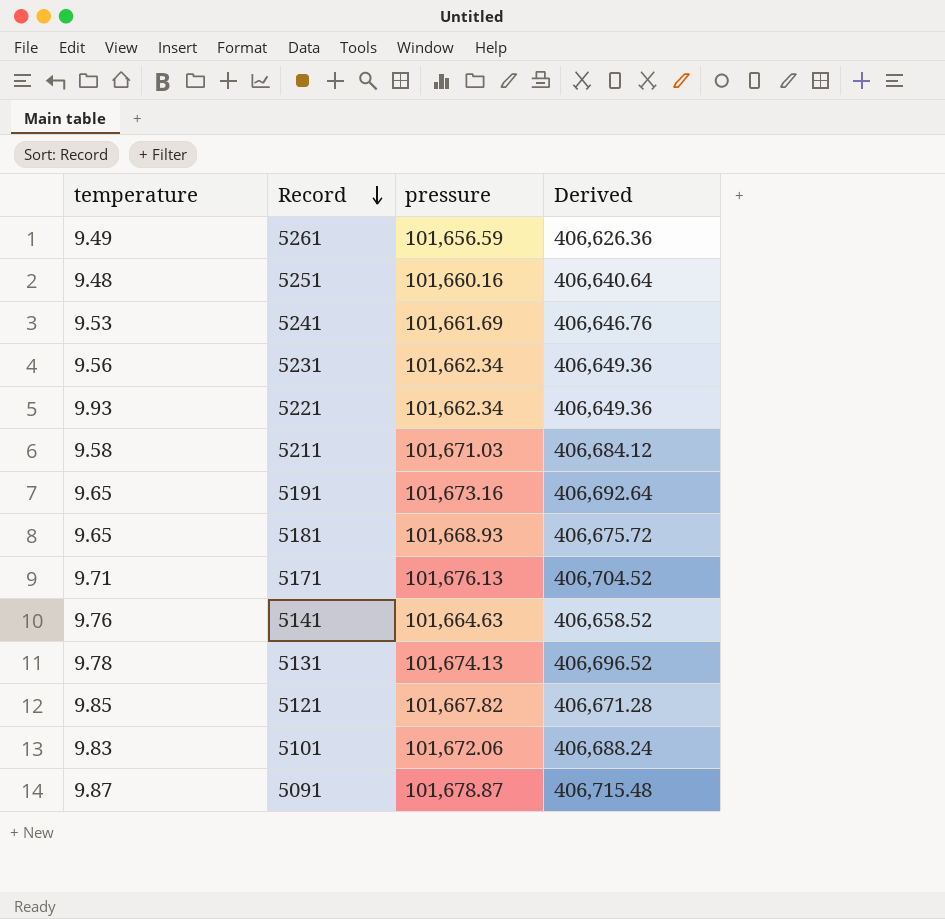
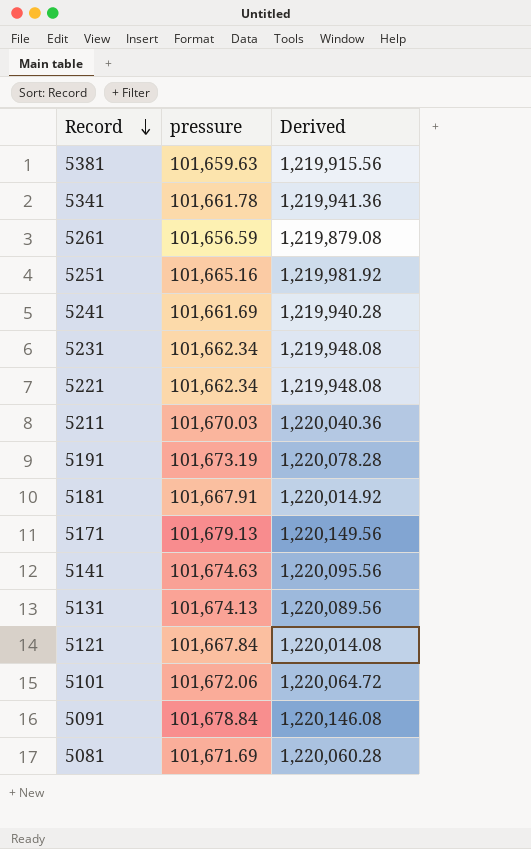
column temperature | position: 1 -> none
column Derived | formula: [pressure] * 4 -> [pressure] * 12
row 5381: none -> 101,659.63 | 1,219,915.56
row 5341: none -> 101,661.78 | 1,219,941.36
5251 | pressure: 101,660.16 -> 101,665.16
5211 | pressure: 101,671.03 -> 101,670.03
5191 | pressure: 101,673.16 -> 101,673.19
5181 | pressure: 101,668.93 -> 101,667.91
5171 | pressure: 101,676.13 -> 101,679.13
5141 | pressure: 101,664.63 -> 101,674.63
5121 | pressure: 101,667.82 -> 101,667.84
5091 | pressure: 101,678.87 -> 101,678.84
row 5081: none -> 101,671.69 | 1,220,060.28

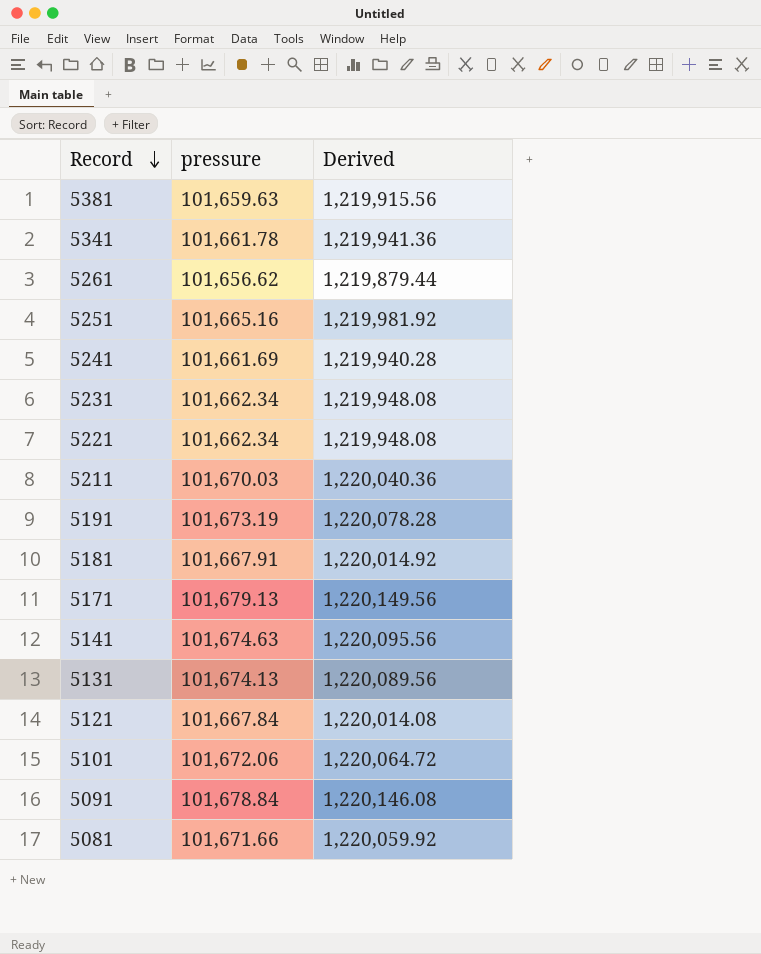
5261 | pressure: 101,656.59 -> 101,656.62
5261 | Derived: 1,219,879.08 -> 1,219,879.44
5081 | pressure: 101,671.69 -> 101,671.66
5081 | Derived: 1,220,060.28 -> 1,220,059.92

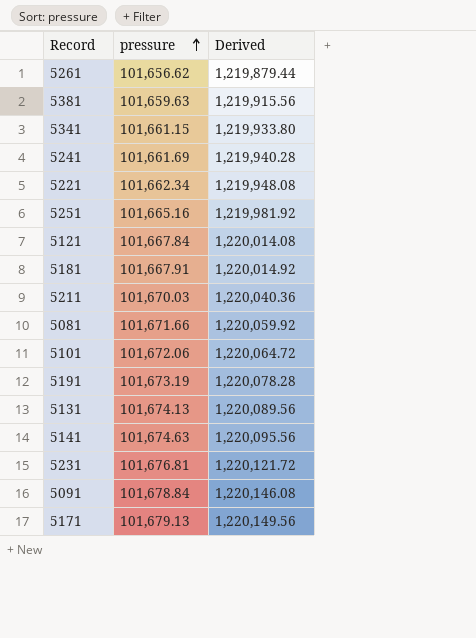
row order: Record descending -> pressure ascending
5341 | pressure: 101,661.78 -> 101,661.15
5341 | Derived: 1,219,941.36 -> 1,219,933.80
5231 | pressure: 101,662.34 -> 101,676.81
5231 | Derived: 1,219,948.08 -> 1,220,121.72

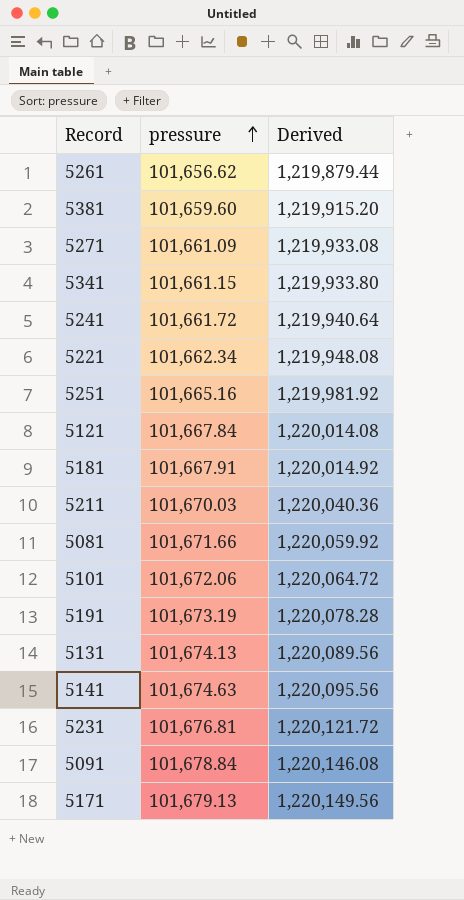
5381 | pressure: 101,659.63 -> 101,659.60
5381 | Derived: 1,219,915.56 -> 1,219,915.20
row 5271: none -> 101,661.09 | 1,219,933.08
5241 | pressure: 101,661.69 -> 101,661.72
5241 | Derived: 1,219,940.28 -> 1,219,940.64

